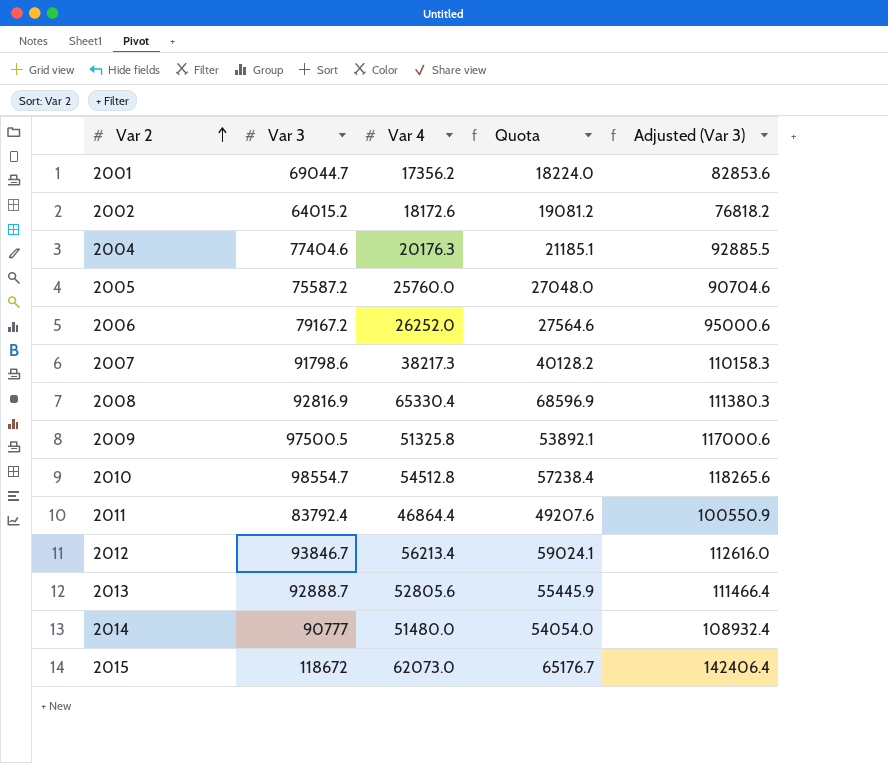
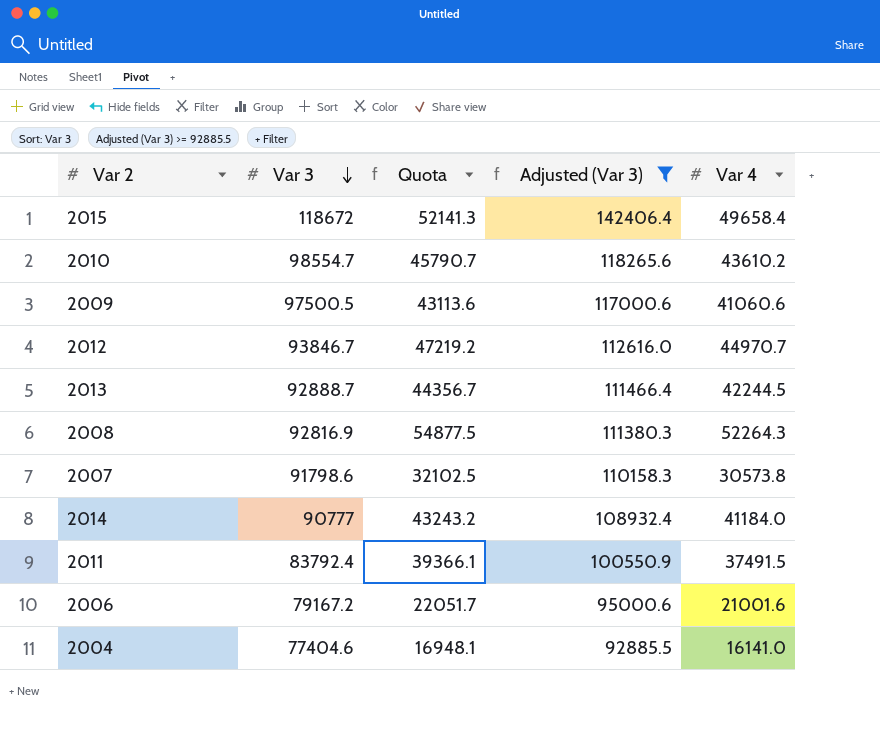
filter: none -> Adjusted (Var 3) >= 92885.5
row order: Var 2 ascending -> Var 3 descending
column Var 4 | position: 3 -> 5
2015 | Quota: 65176.7 -> 52141.3
2015 | Var 4: 62073.0 -> 49658.4
2010 | Quota: 57238.4 -> 45790.7
2010 | Var 4: 54512.8 -> 43610.2
2009 | Quota: 53892.1 -> 43113.6
2009 | Var 4: 51325.8 -> 41060.6
2012 | Quota: 59024.1 -> 47219.2
2012 | Var 4: 56213.4 -> 44970.7
2013 | Quota: 55445.9 -> 44356.7
2013 | Var 4: 52805.6 -> 42244.5
2008 | Quota: 68596.9 -> 54877.5
2008 | Var 4: 65330.4 -> 52264.3
2007 | Quota: 40128.2 -> 32102.5
2007 | Var 4: 38217.3 -> 30573.8
2014 | Quota: 54054.0 -> 43243.2
2014 | Var 4: 51480.0 -> 41184.0
2011 | Quota: 49207.6 -> 39366.1
2011 | Var 4: 46864.4 -> 37491.5
2006 | Quota: 27564.6 -> 22051.7
2006 | Var 4: 26252.0 -> 21001.6
2004 | Quota: 21185.1 -> 16948.1
2004 | Var 4: 20176.3 -> 16141.0

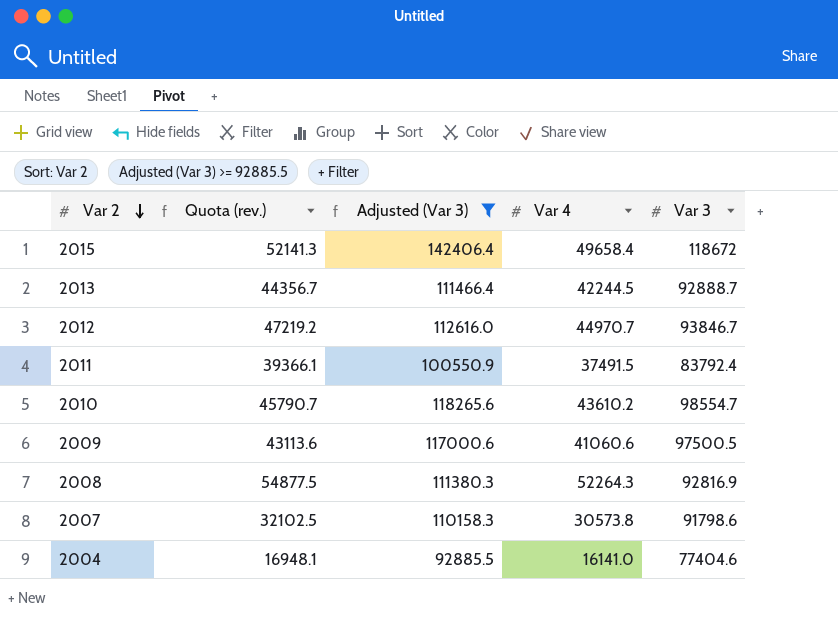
row order: Var 3 descending -> Var 2 descending
column name: Quota -> Quota (rev.)
column Var 3 | position: 2 -> 5
row 2014: 90777 | 43243.2 | 108932.4 | 41184.0 -> none
row 2006: 79167.2 | 22051.7 | 95000.6 | 21001.6 -> none

